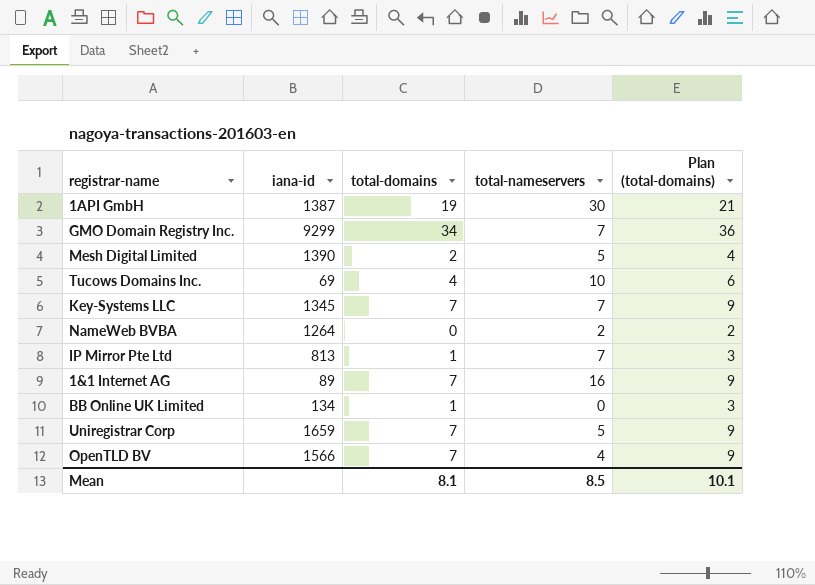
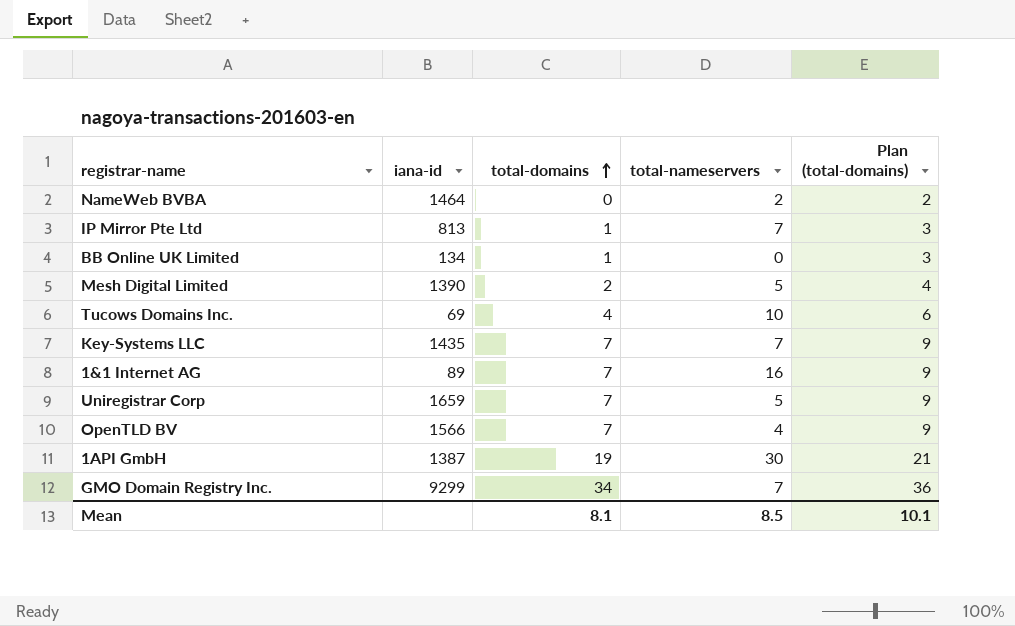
row order: none -> total-domains ascending
NameWeb BVBA | iana-id: 1264 -> 1464
Key-Systems LLC | iana-id: 1345 -> 1435

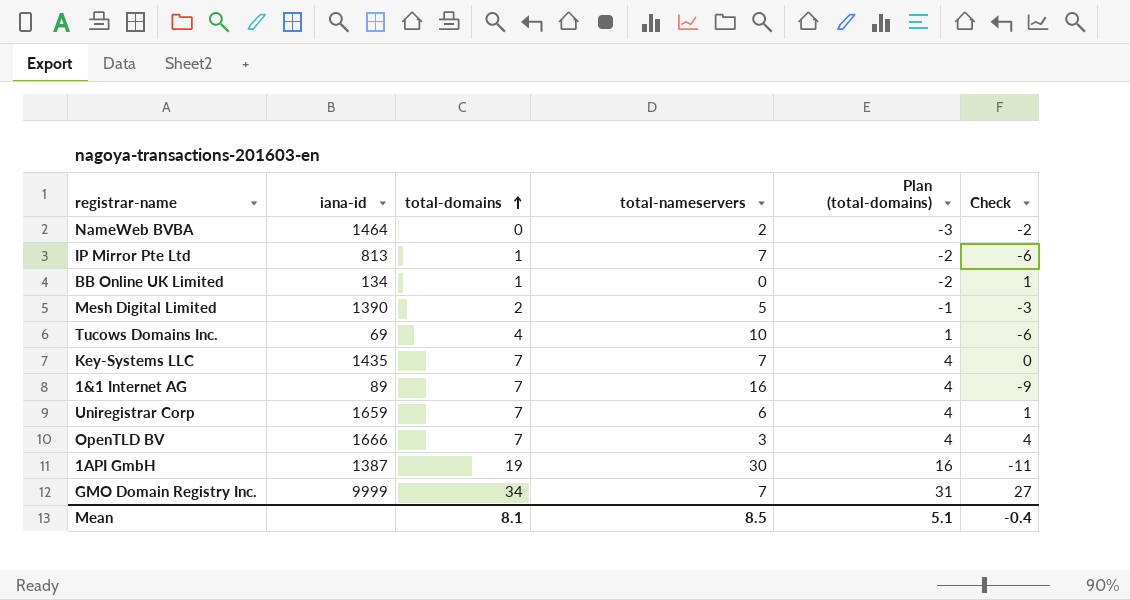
column Plan (total-domains) | formula: [total-domains] + 2 -> [total-domains] - 3
column Check | formula: none -> [total-domains] - [total-nameservers]
Uniregistrar Corp | total-nameservers: 5 -> 6
OpenTLD BV | iana-id: 1566 -> 1666
OpenTLD BV | total-nameservers: 4 -> 3
GMO Domain Registry Inc. | iana-id: 9299 -> 9999
Mean | Plan (total-domains): 10.1 -> 5.1

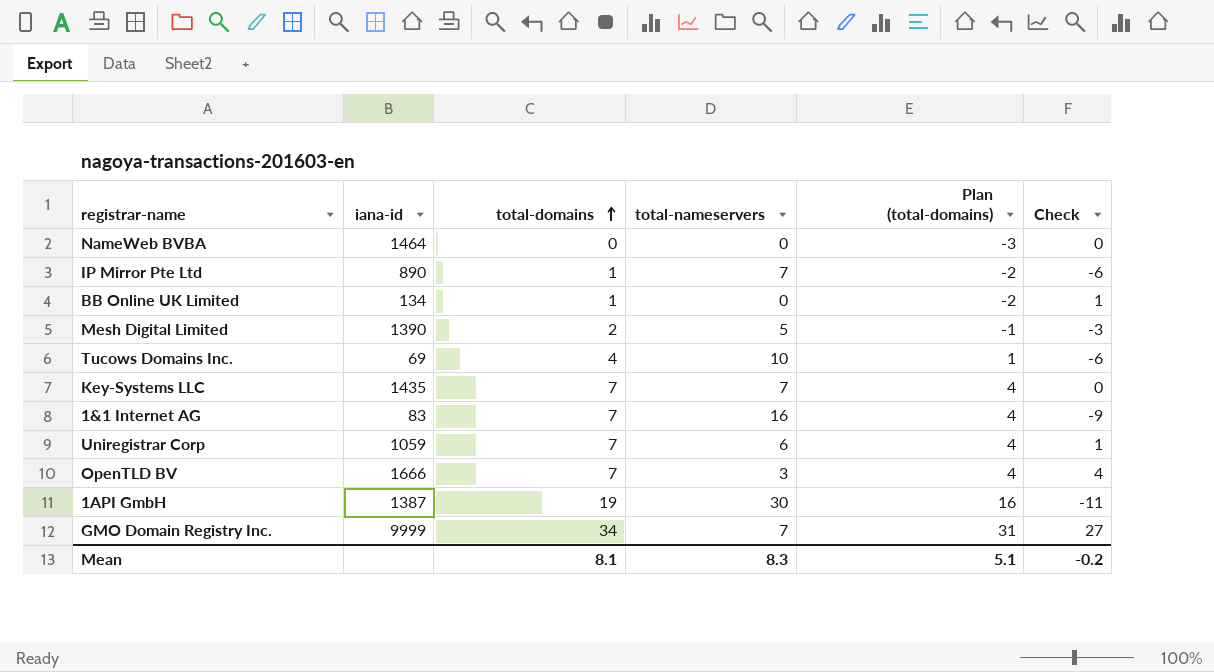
NameWeb BVBA | total-nameservers: 2 -> 0
NameWeb BVBA | Check: -2 -> 0
IP Mirror Pte Ltd | iana-id: 813 -> 890
1&1 Internet AG | iana-id: 89 -> 83
Uniregistrar Corp | iana-id: 1659 -> 1059
Mean | total-nameservers: 8.5 -> 8.3
Mean | Check: -0.4 -> -0.2

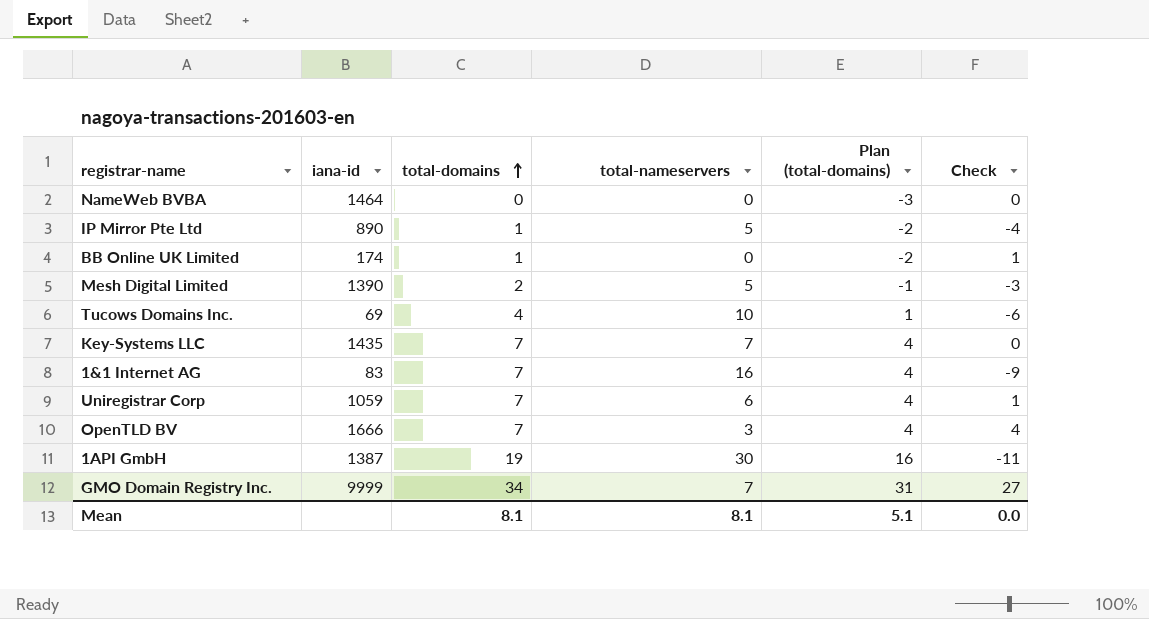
IP Mirror Pte Ltd | total-nameservers: 7 -> 5
IP Mirror Pte Ltd | Check: -6 -> -4
BB Online UK Limited | iana-id: 134 -> 174
Mean | total-nameservers: 8.3 -> 8.1
Mean | Check: -0.2 -> 0.0

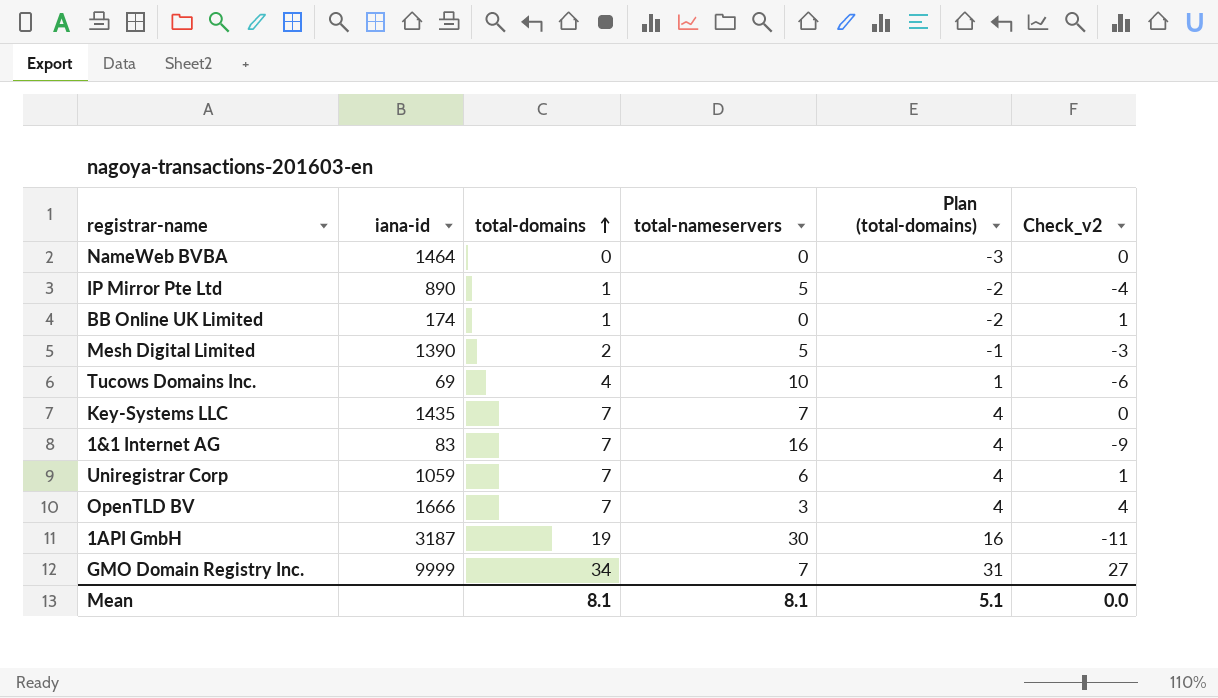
column name: Check -> Check_v2
1API GmbH | iana-id: 1387 -> 3187

